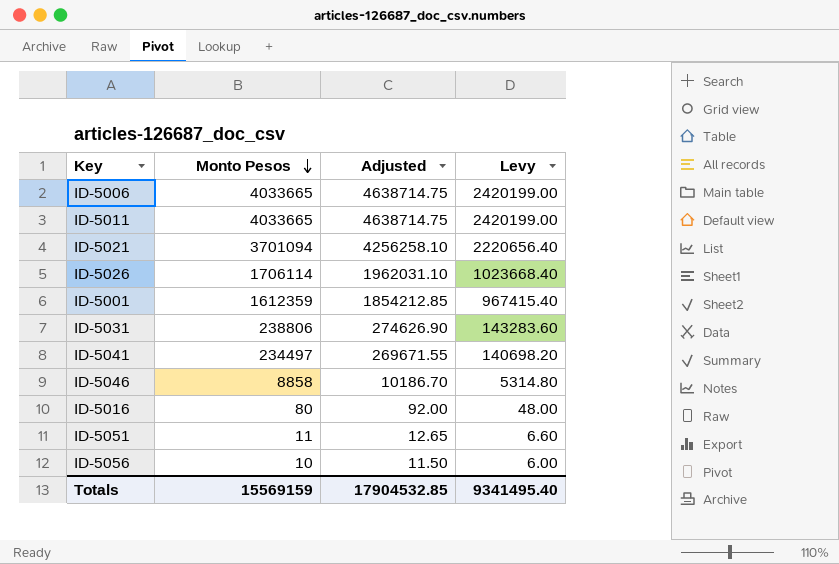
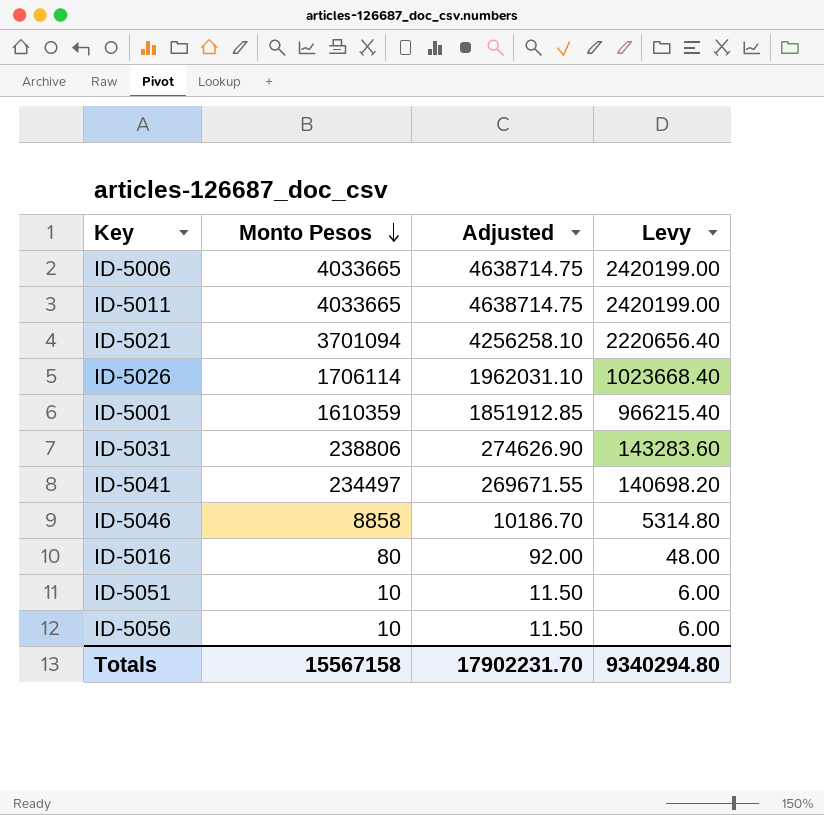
ID-5001 | Monto Pesos: 1612359 -> 1610359
ID-5001 | Adjusted: 1854212.85 -> 1851912.85
ID-5001 | Levy: 967415.40 -> 966215.40
ID-5051 | Monto Pesos: 11 -> 10
ID-5051 | Adjusted: 12.65 -> 11.50
ID-5051 | Levy: 6.60 -> 6.00
Totals | Monto Pesos: 15569159 -> 15567158
Totals | Adjusted: 17904532.85 -> 17902231.70
Totals | Levy: 9341495.40 -> 9340294.80

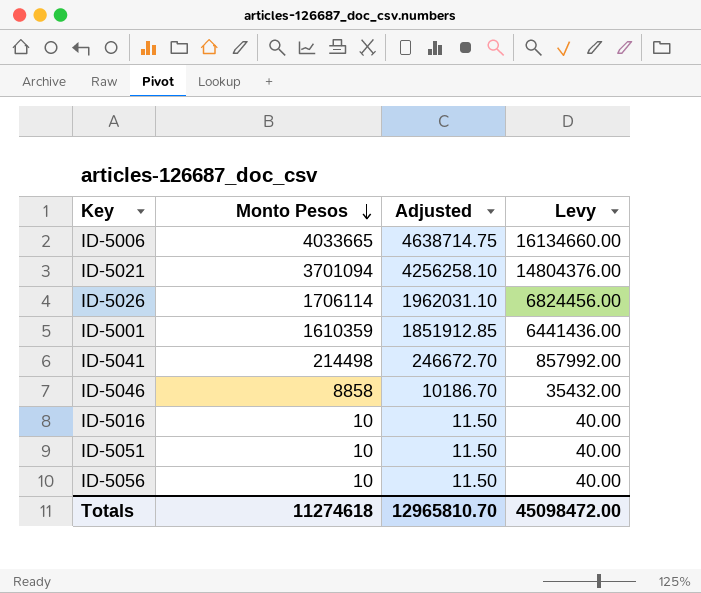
column Levy | formula: [Monto Pesos] * 0.6 -> [Monto Pesos] * 4
row ID-5011: 4033665 | 4638714.75 | 2420199.00 -> none
row ID-5031: 238806 | 274626.90 | 143283.60 -> none
ID-5041 | Monto Pesos: 234497 -> 214498
ID-5041 | Adjusted: 269671.55 -> 246672.70
ID-5016 | Monto Pesos: 80 -> 10
ID-5016 | Adjusted: 92.00 -> 11.50
Totals | Monto Pesos: 15567158 -> 11274618
Totals | Adjusted: 17902231.70 -> 12965810.70
Totals | Levy: 9340294.80 -> 45098472.00

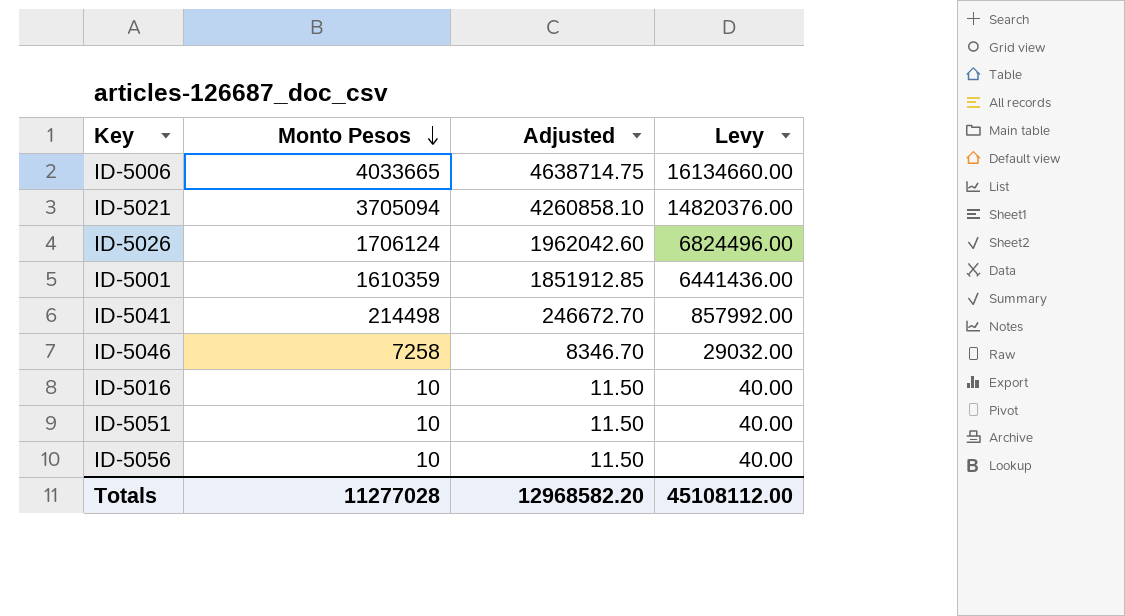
ID-5021 | Monto Pesos: 3701094 -> 3705094
ID-5021 | Adjusted: 4256258.10 -> 4260858.10
ID-5021 | Levy: 14804376.00 -> 14820376.00
ID-5026 | Monto Pesos: 1706114 -> 1706124
ID-5026 | Adjusted: 1962031.10 -> 1962042.60
ID-5026 | Levy: 6824456.00 -> 6824496.00
ID-5046 | Monto Pesos: 8858 -> 7258
ID-5046 | Adjusted: 10186.70 -> 8346.70
ID-5046 | Levy: 35432.00 -> 29032.00
Totals | Monto Pesos: 11274618 -> 11277028
Totals | Adjusted: 12965810.70 -> 12968582.20
Totals | Levy: 45098472.00 -> 45108112.00

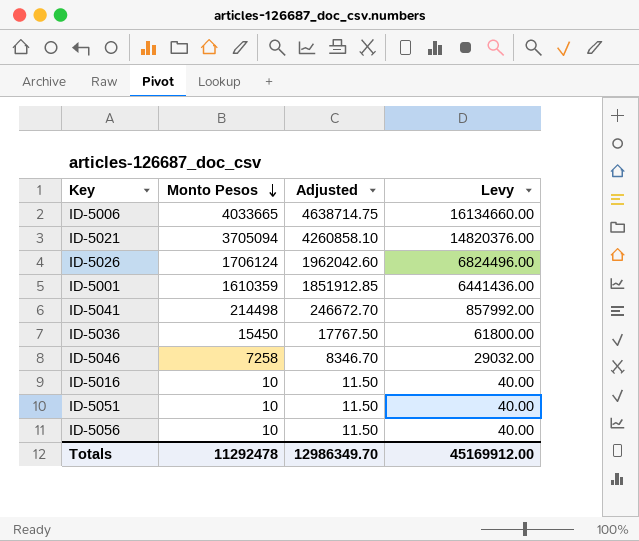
row ID-5036: none -> 15450 | 17767.50 | 61800.00
Totals | Monto Pesos: 11277028 -> 11292478
Totals | Adjusted: 12968582.20 -> 12986349.70
Totals | Levy: 45108112.00 -> 45169912.00

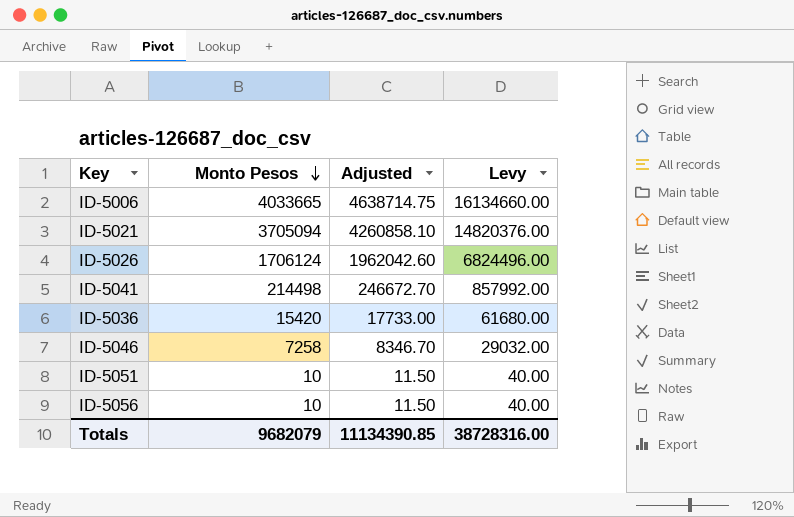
row ID-5001: 1610359 | 1851912.85 | 6441436.00 -> none
row ID-5016: 10 | 11.50 | 40.00 -> none
ID-5036 | Monto Pesos: 15450 -> 15420
ID-5036 | Adjusted: 17767.50 -> 17733.00
ID-5036 | Levy: 61800.00 -> 61680.00
Totals | Monto Pesos: 11292478 -> 9682079
Totals | Adjusted: 12986349.70 -> 11134390.85
Totals | Levy: 45169912.00 -> 38728316.00

